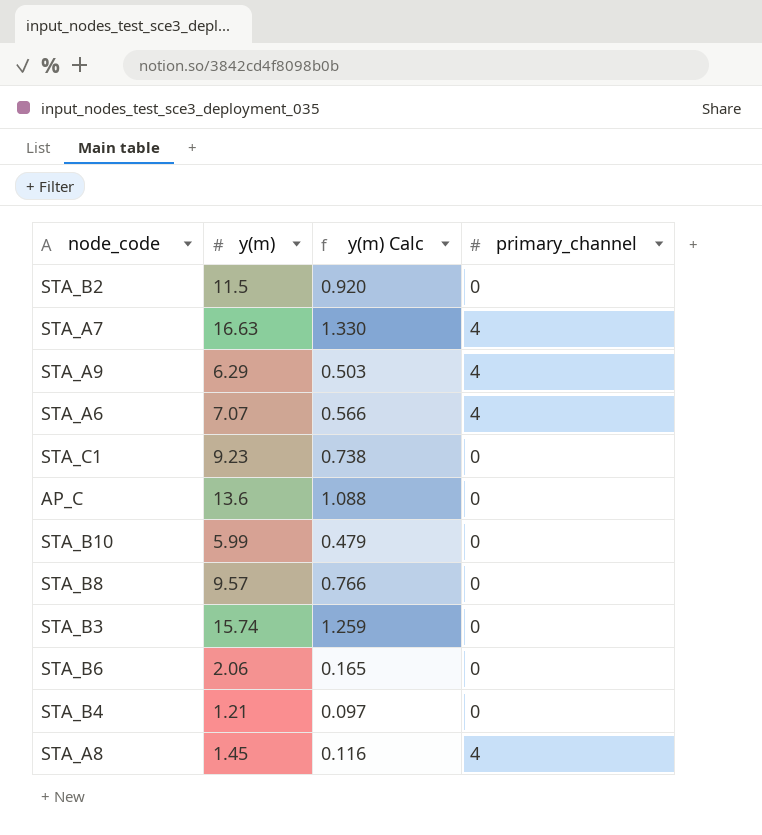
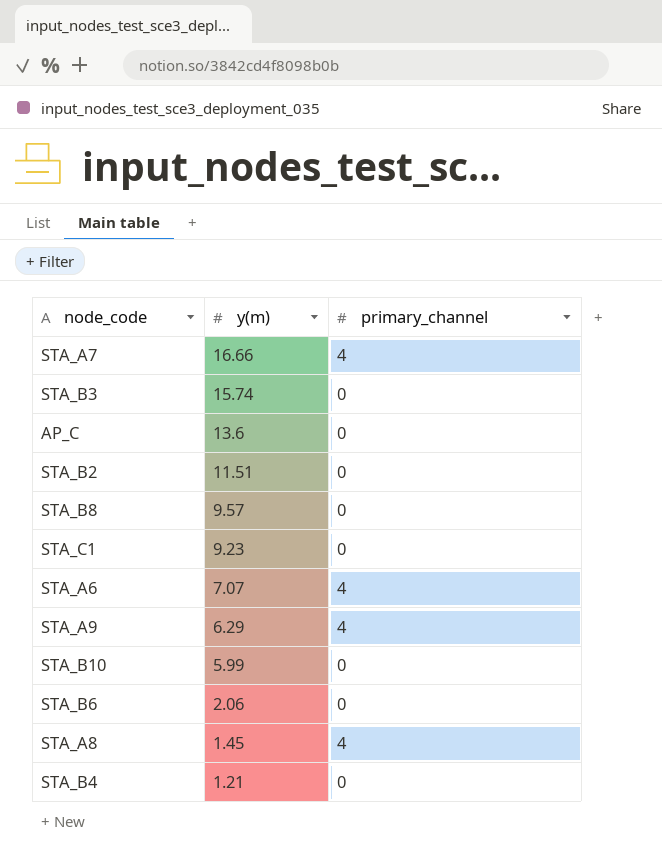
row order: none -> y(m) descending
column y(m) Calc | formula: [y(m)] * 0.08 -> none
STA_A7 | y(m): 16.63 -> 16.66
STA_B2 | y(m): 11.5 -> 11.51

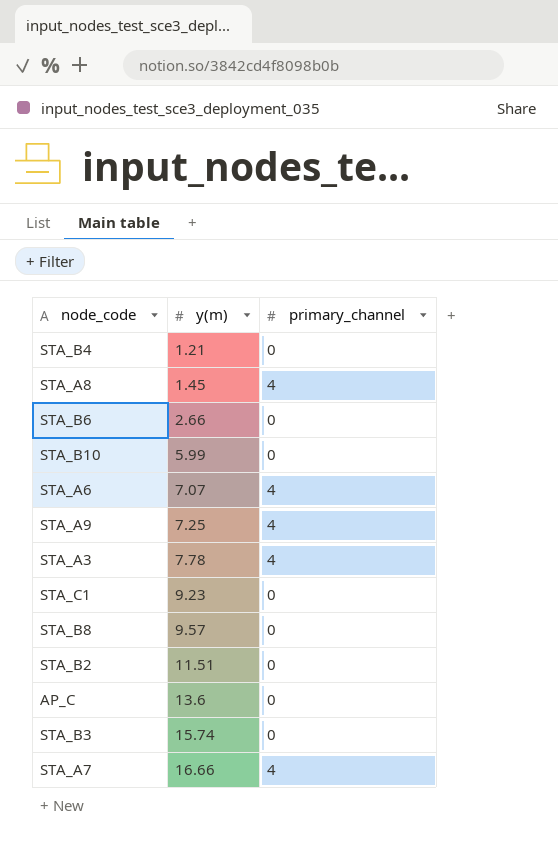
row order: y(m) descending -> y(m) ascending
STA_B6 | y(m): 2.06 -> 2.66
STA_A9 | y(m): 6.29 -> 7.25
row STA_A3: none -> 7.78 | 4

